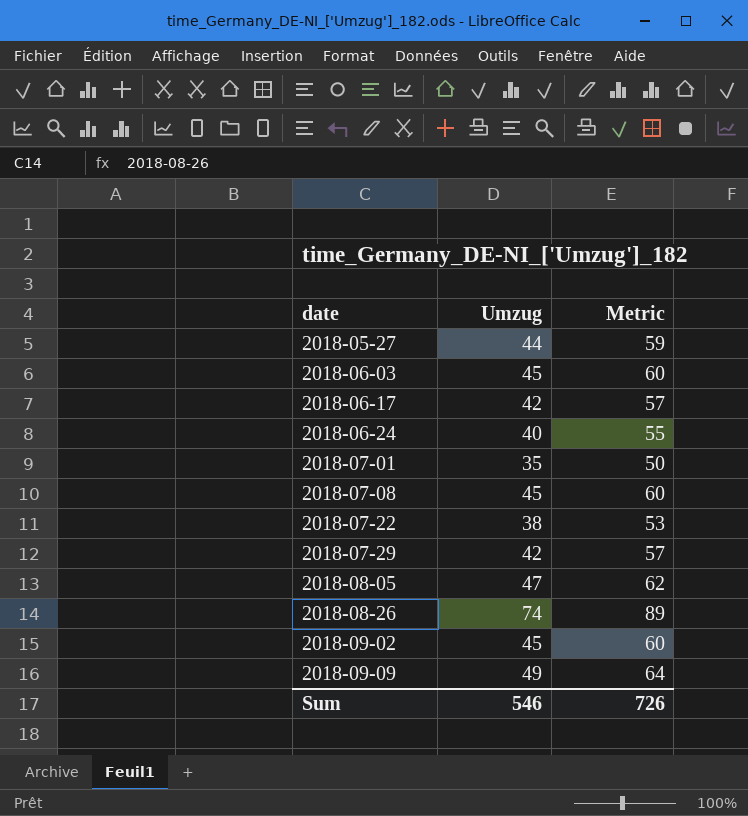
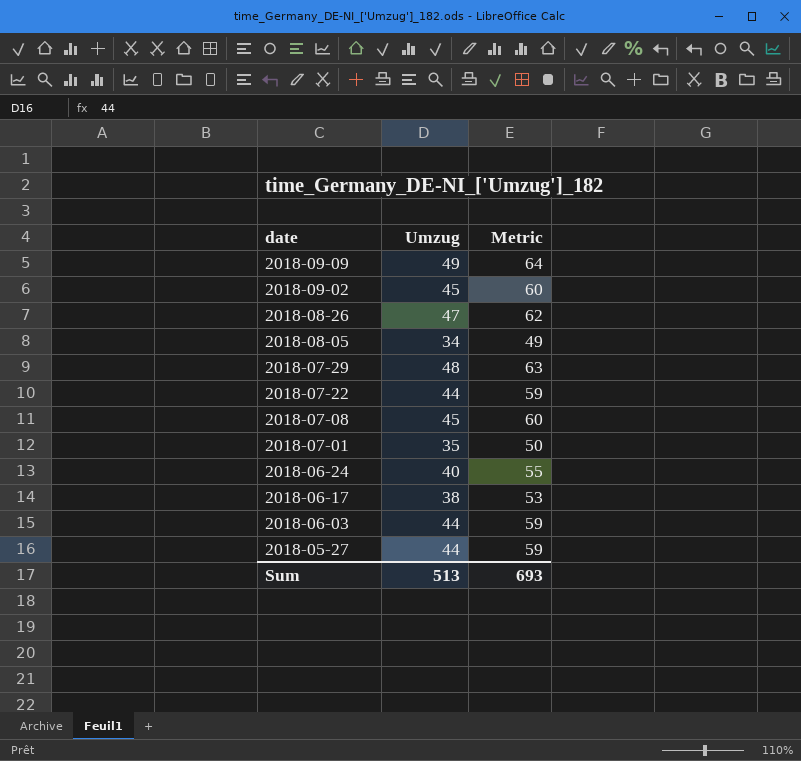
row order: date ascending -> date descending
2018-08-26 | Umzug: 74 -> 47
2018-08-26 | Metric: 89 -> 62
2018-08-05 | Umzug: 47 -> 34
2018-08-05 | Metric: 62 -> 49
2018-07-29 | Umzug: 42 -> 48
2018-07-29 | Metric: 57 -> 63
2018-07-22 | Umzug: 38 -> 44
2018-07-22 | Metric: 53 -> 59
2018-06-17 | Umzug: 42 -> 38
2018-06-17 | Metric: 57 -> 53
2018-06-03 | Umzug: 45 -> 44
2018-06-03 | Metric: 60 -> 59
Sum | Umzug: 546 -> 513
Sum | Metric: 726 -> 693

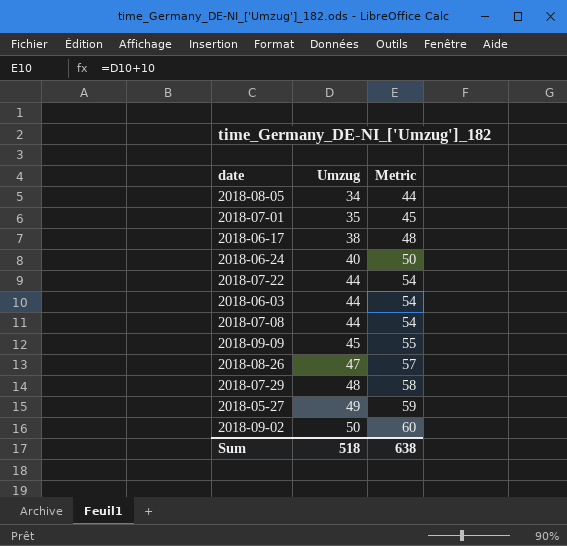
row order: date descending -> Umzug ascending
column Metric | formula: [Umzug] + 15 -> [Umzug] + 10
2018-07-08 | Umzug: 45 -> 44
2018-09-09 | Umzug: 49 -> 45
2018-05-27 | Umzug: 44 -> 49
2018-09-02 | Umzug: 45 -> 50
Sum | Umzug: 513 -> 518
Sum | Metric: 693 -> 638

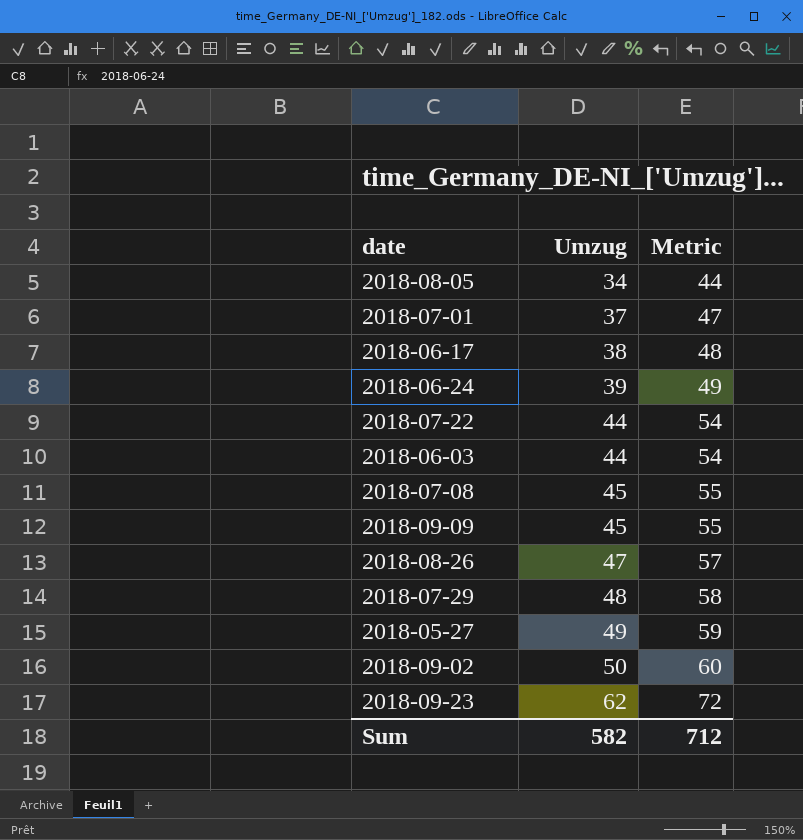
2018-07-01 | Umzug: 35 -> 37
2018-07-01 | Metric: 45 -> 47
2018-06-24 | Umzug: 40 -> 39
2018-06-24 | Metric: 50 -> 49
2018-07-08 | Umzug: 44 -> 45
2018-07-08 | Metric: 54 -> 55
row 2018-09-23: none -> 62 | 72
Sum | Umzug: 518 -> 582
Sum | Metric: 638 -> 712

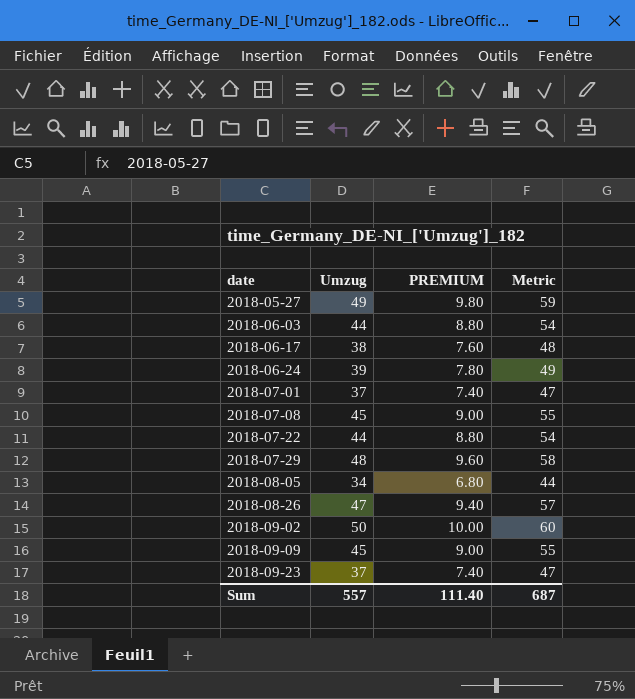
row order: Umzug ascending -> date ascending
column PREMIUM | formula: none -> [Umzug] * 0.2
2018-09-23 | Umzug: 62 -> 37
2018-09-23 | Metric: 72 -> 47
Sum | Umzug: 582 -> 557
Sum | Metric: 712 -> 687

